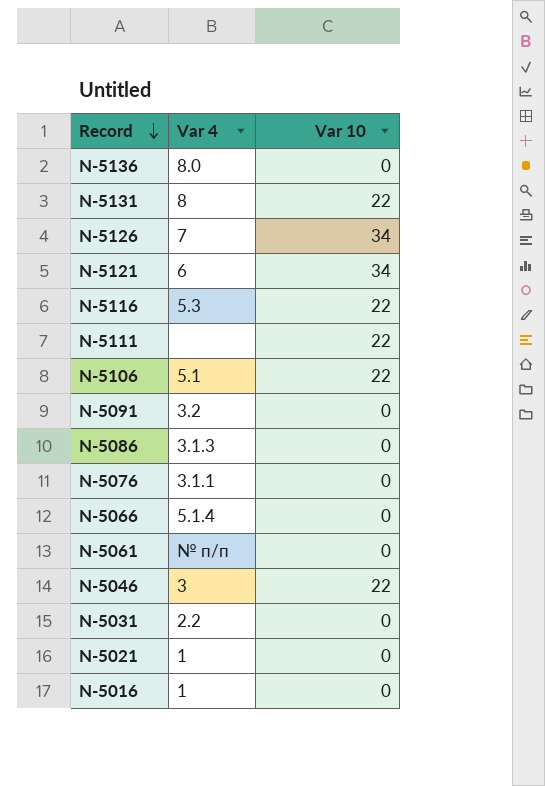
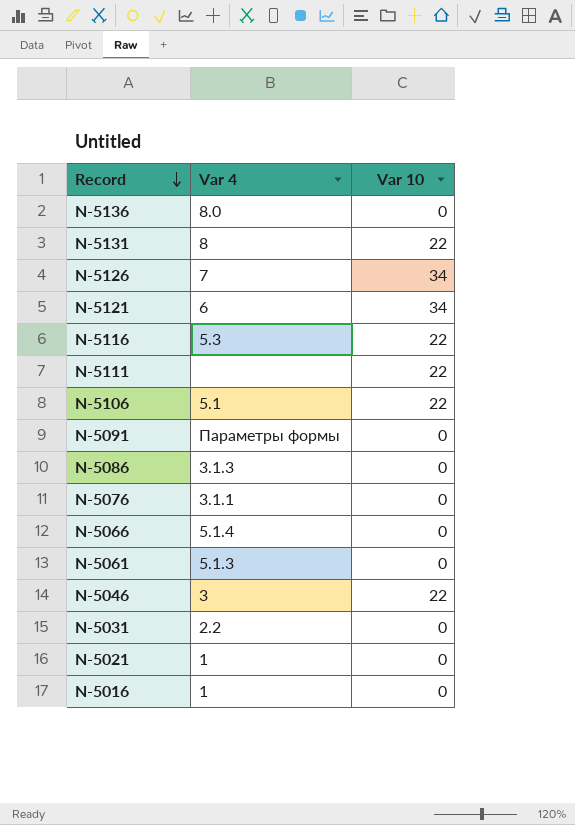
N-5091 | Var 4: 3.2 -> Параметры формы
N-5061 | Var 4: № п/п -> 5.1.3

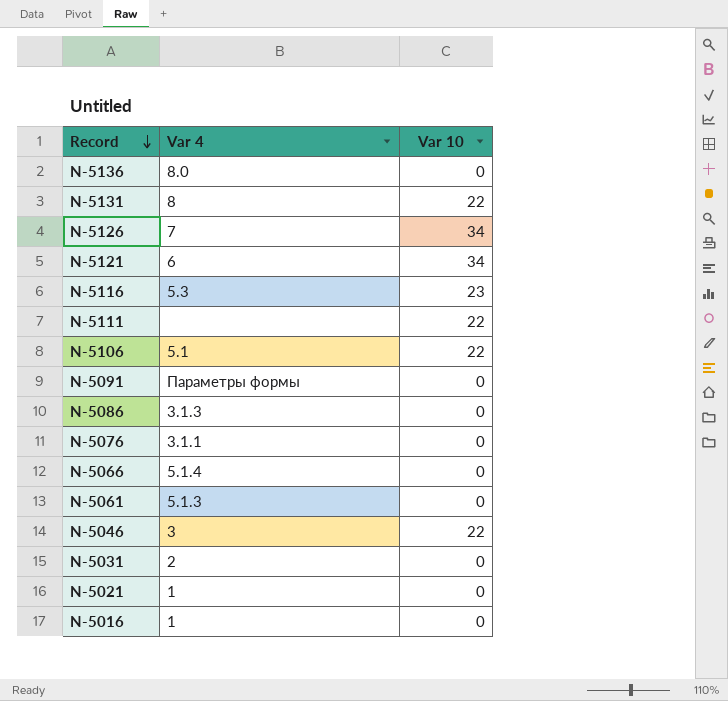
N-5116 | Var 10: 22 -> 23
N-5031 | Var 4: 2.2 -> 2

